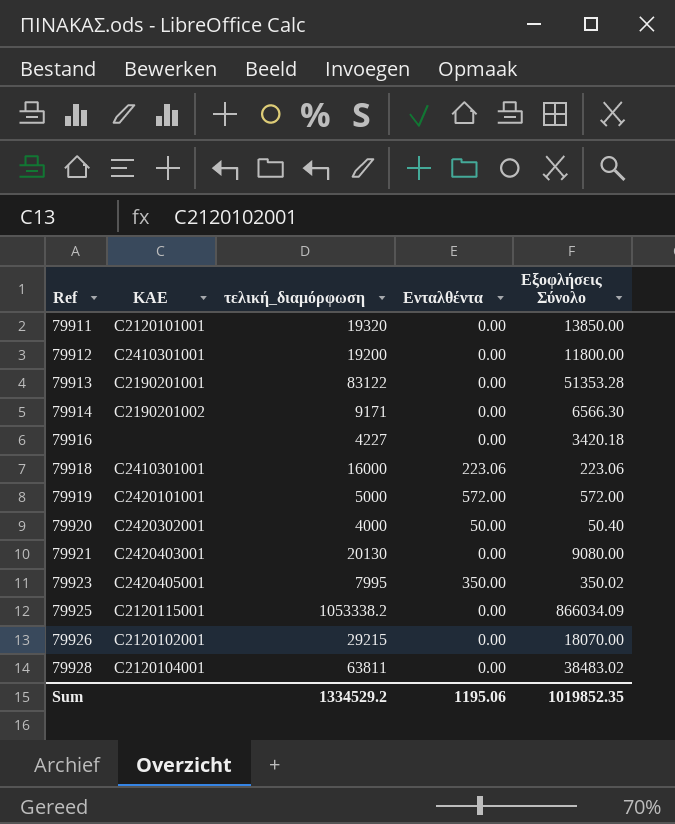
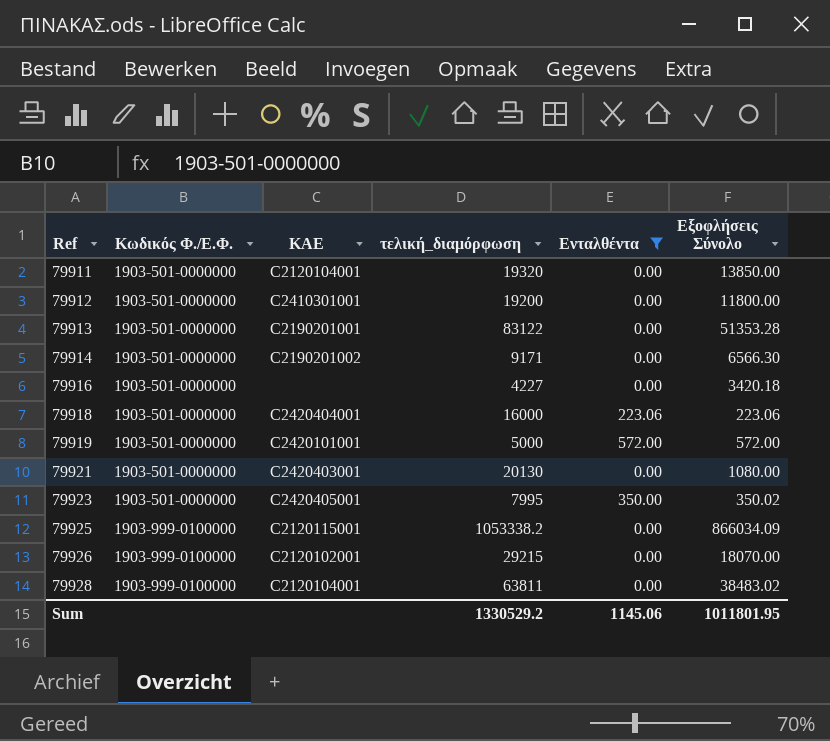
filter: none -> Ενταλθέντα != 50.00
column Κωδικός Φ./Ε.Φ. | position: none -> 2
79911 | ΚΑΕ: C2120101001 -> C2120104001
79918 | ΚΑΕ: C2410301001 -> C2420404001
79921 | Εξοφλήσεις Σύνολο: 9080.00 -> 1080.00
Sum | τελική_διαμόρφωση: 1334529.2 -> 1330529.2
Sum | Ενταλθέντα: 1195.06 -> 1145.06
Sum | Εξοφλήσεις Σύνολο: 1019852.35 -> 1011801.95

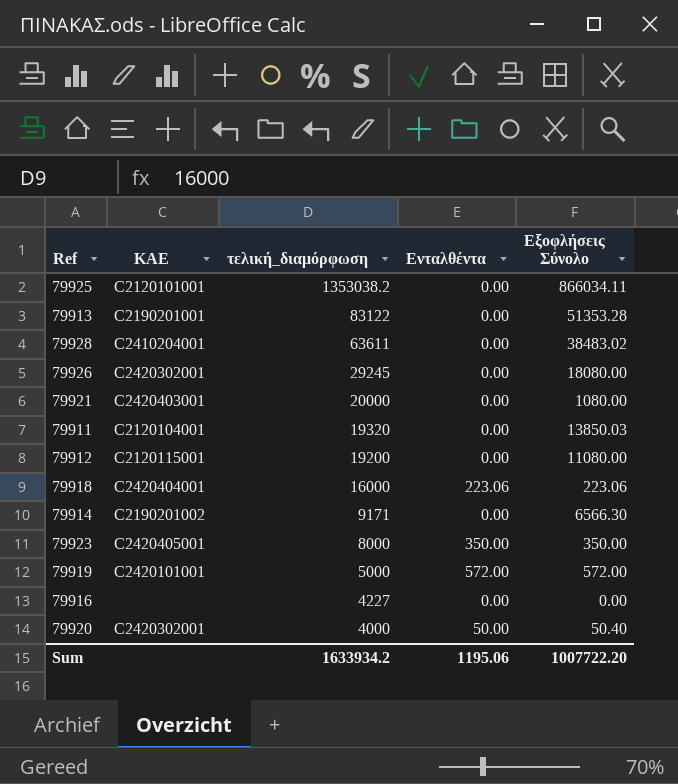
filter: Ενταλθέντα != 50.00 -> none
row order: Ref ascending -> τελική_διαμόρφωση descending
column Κωδικός Φ./Ε.Φ. | position: 2 -> none
79925 | ΚΑΕ: C2120115001 -> C2120101001
79925 | τελική_διαμόρφωση: 1053338.2 -> 1353038.2
79925 | Εξοφλήσεις Σύνολο: 866034.09 -> 866034.11
79928 | ΚΑΕ: C2120104001 -> C2410204001
79928 | τελική_διαμόρφωση: 63811 -> 63611
79926 | ΚΑΕ: C2120102001 -> C2420302001
79926 | τελική_διαμόρφωση: 29215 -> 29245
79926 | Εξοφλήσεις Σύνολο: 18070.00 -> 18080.00
79921 | τελική_διαμόρφωση: 20130 -> 20000
79911 | Εξοφλήσεις Σύνολο: 13850.00 -> 13850.03
79912 | ΚΑΕ: C2410301001 -> C2120115001
79912 | Εξοφλήσεις Σύνολο: 11800.00 -> 11080.00
79923 | τελική_διαμόρφωση: 7995 -> 8000
79923 | Εξοφλήσεις Σύνολο: 350.02 -> 350.00
79916 | Εξοφλήσεις Σύνολο: 3420.18 -> 0.00
Sum | τελική_διαμόρφωση: 1330529.2 -> 1633934.2
Sum | Ενταλθέντα: 1145.06 -> 1195.06
Sum | Εξοφλήσεις Σύνολο: 1011801.95 -> 1007722.20

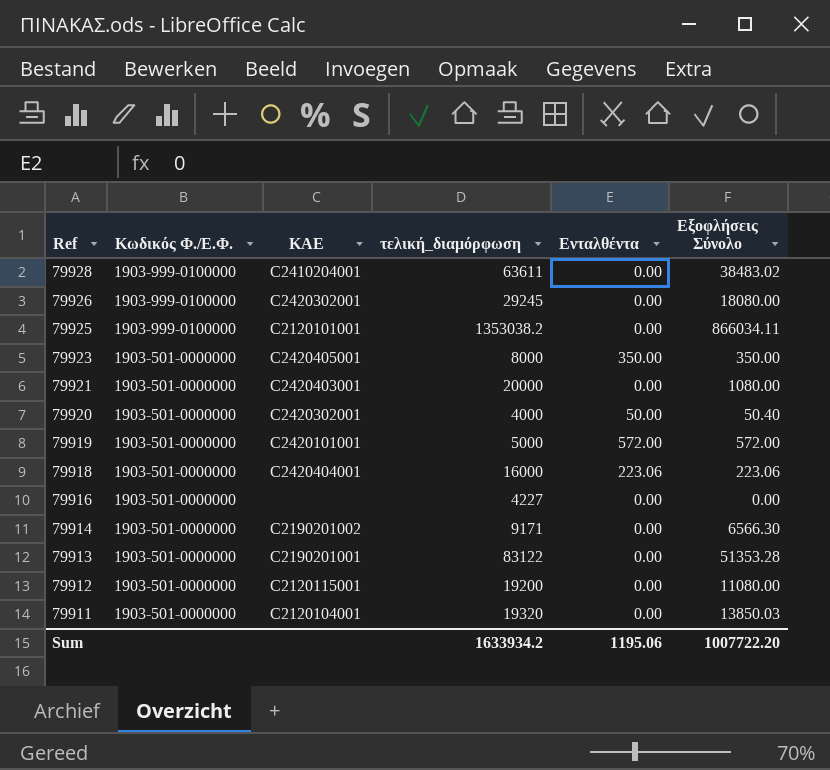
row order: τελική_διαμόρφωση descending -> Ref descending
column Κωδικός Φ./Ε.Φ. | position: none -> 2

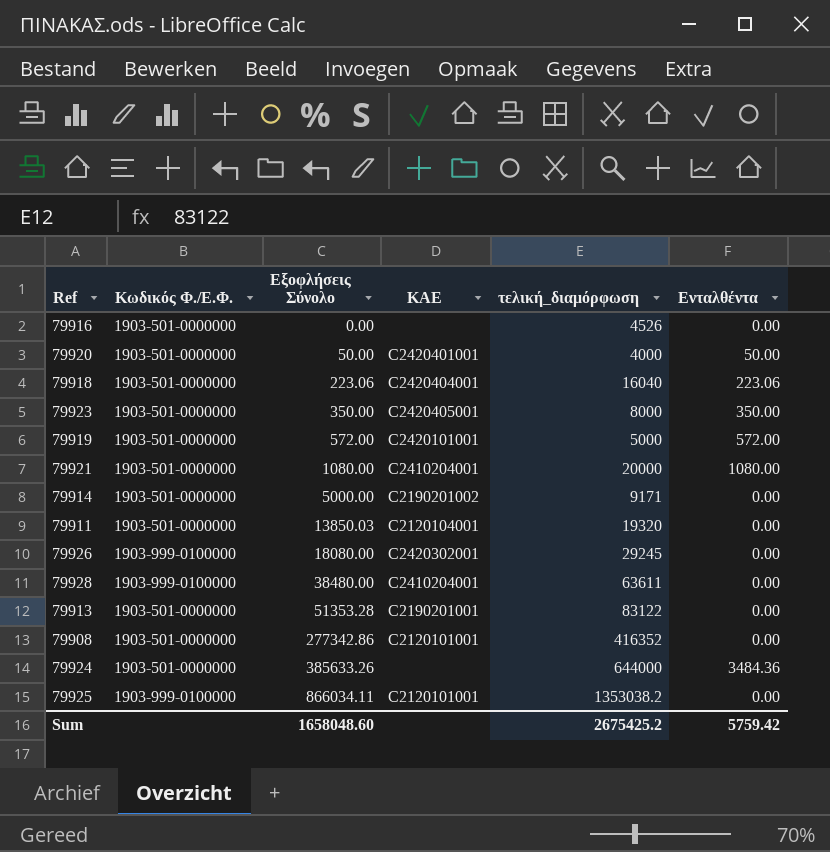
row order: Ref descending -> Εξοφλήσεις Σύνολο ascending
column Εξοφλήσεις Σύνολο | position: 6 -> 3
row 79912: 1903-501-0000000 | C2120115001 | 19200 | 0.00 | 11080.00 -> none
79916 | τελική_διαμόρφωση: 4227 -> 4526
79920 | Εξοφλήσεις Σύνολο: 50.40 -> 50.00
79920 | ΚΑΕ: C2420302001 -> C2420401001
79918 | τελική_διαμόρφωση: 16000 -> 16040
79921 | ΚΑΕ: C2420403001 -> C2410204001
79921 | Ενταλθέντα: 0.00 -> 1080.00
79914 | Εξοφλήσεις Σύνολο: 6566.30 -> 5000.00
79928 | Εξοφλήσεις Σύνολο: 38483.02 -> 38480.00
row 79908: none -> 1903-501-0000000 | 277342.86 | C2120101001 | 416352 | 0.00
row 79924: none -> 1903-501-0000000 | 385633.26 | none | 644000 | 3484.36
Sum | Εξοφλήσεις Σύνολο: 1007722.20 -> 1658048.60
Sum | τελική_διαμόρφωση: 1633934.2 -> 2675425.2
Sum | Ενταλθέντα: 1195.06 -> 5759.42

